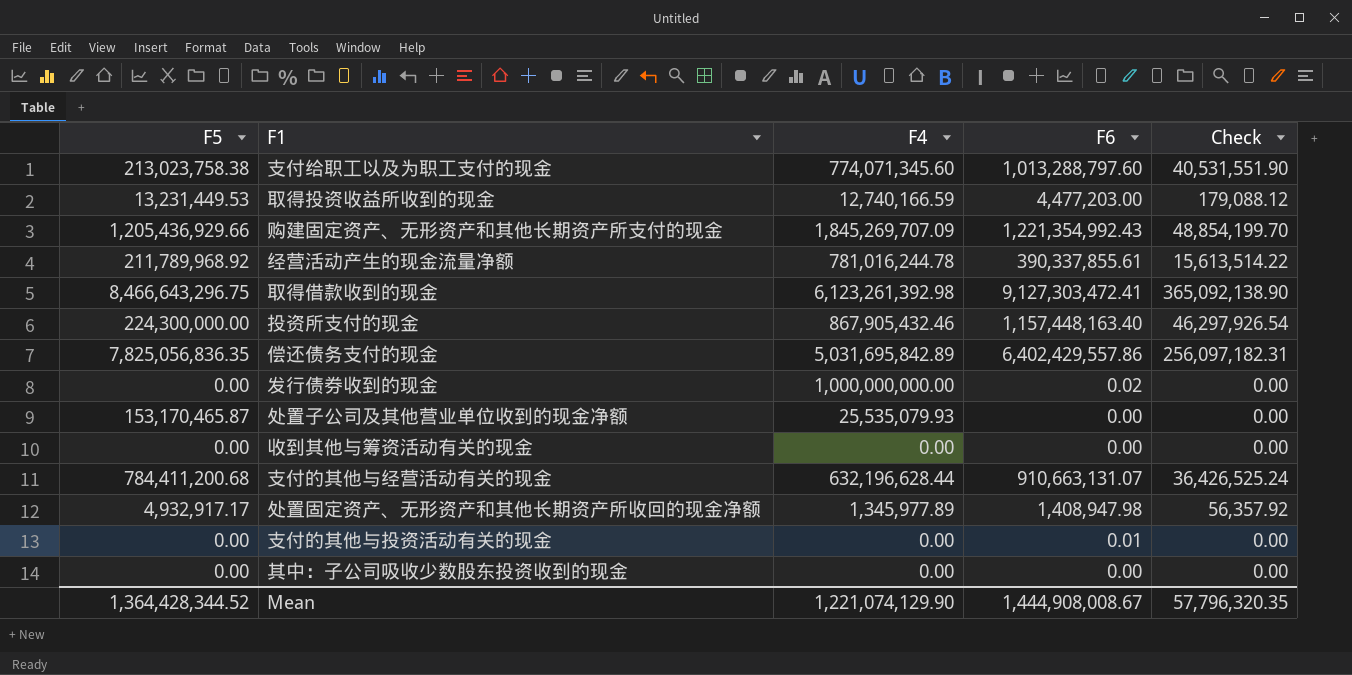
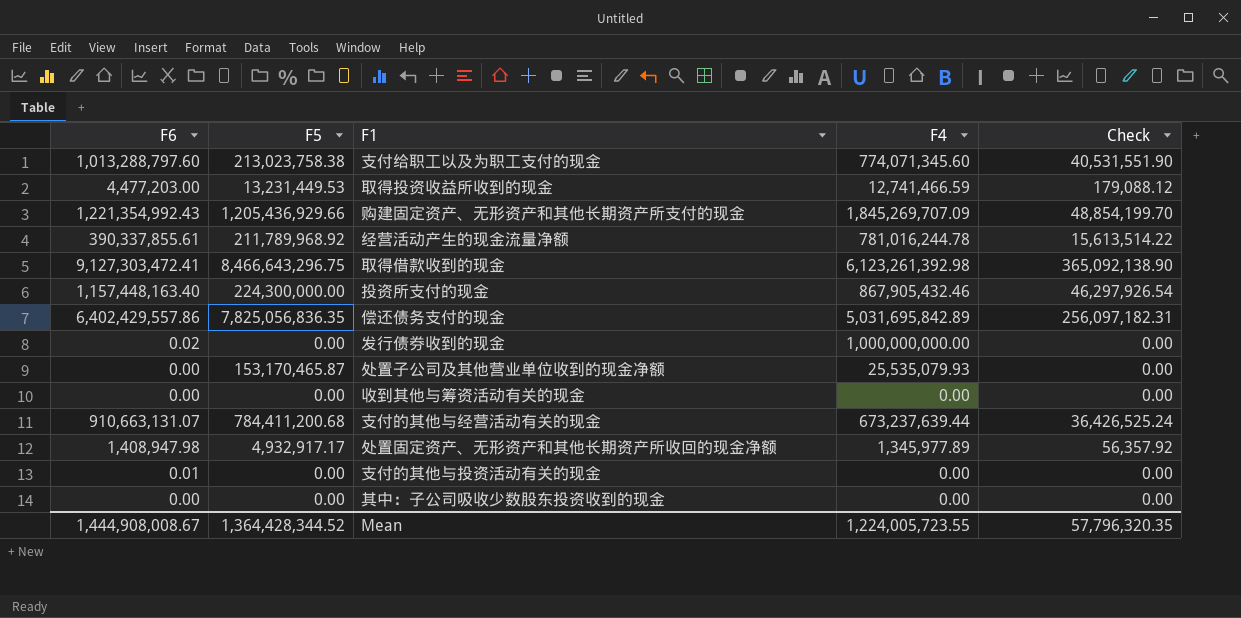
column F6 | position: 4 -> 1
取得投资收益所收到的现金 | F4: 12,740,166.59 -> 12,741,466.59
支付的其他与经营活动有关的现金 | F4: 632,196,628.44 -> 673,237,639.44
Mean | F4: 1,221,074,129.90 -> 1,224,005,723.55

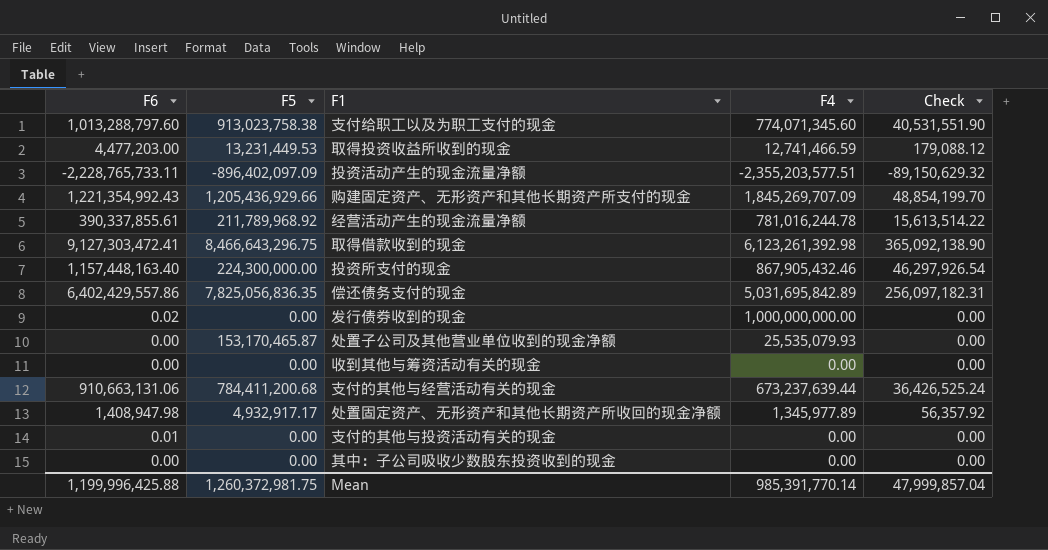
支付给职工以及为职工支付的现金 | F5: 213,023,758.38 -> 913,023,758.38
row 投资活动产生的现金流量净额: none -> -2,228,765,733.11 | -896,402,097.09 | -2,355,203,577.51 | -89,150,629.32
支付的其他与经营活动有关的现金 | F6: 910,663,131.07 -> 910,663,131.06
Mean | F6: 1,444,908,008.67 -> 1,199,996,425.88
Mean | F5: 1,364,428,344.52 -> 1,260,372,981.75
Mean | F4: 1,224,005,723.55 -> 985,391,770.14
Mean | Check: 57,796,320.35 -> 47,999,857.04

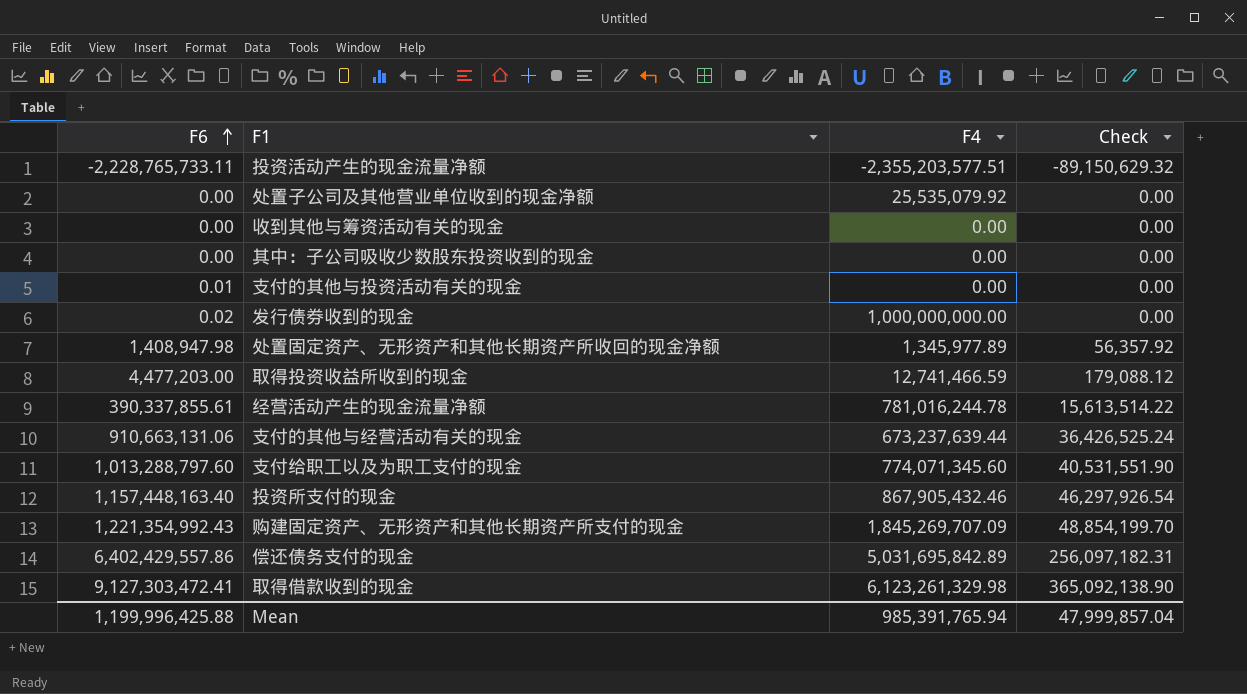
row order: none -> F6 ascending
column F5 | position: 2 -> none
处置子公司及其他营业单位收到的现金净额 | F4: 25,535,079.93 -> 25,535,079.92
取得借款收到的现金 | F4: 6,123,261,392.98 -> 6,123,261,329.98
Mean | F4: 985,391,770.14 -> 985,391,765.94

